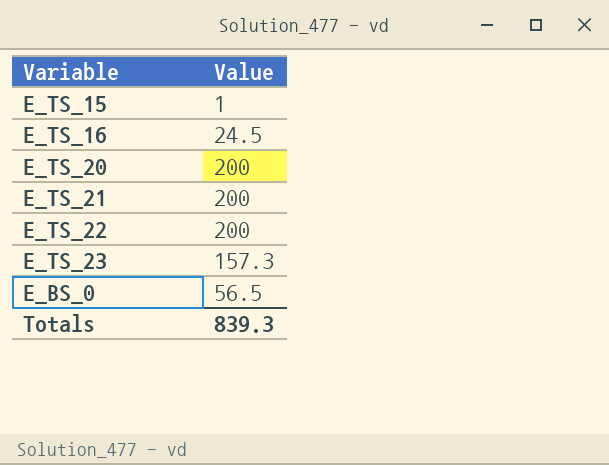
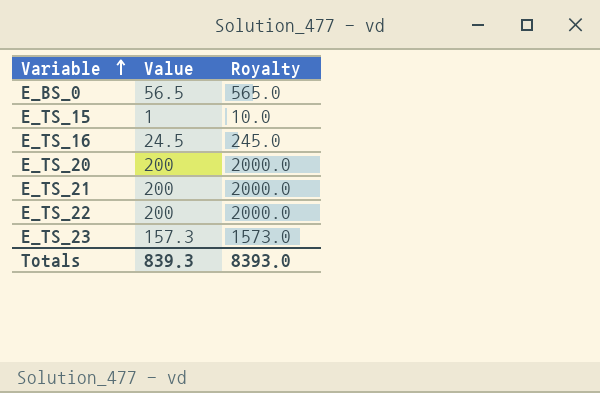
row order: none -> Variable ascending
column Royalty | formula: none -> [Value] * 10

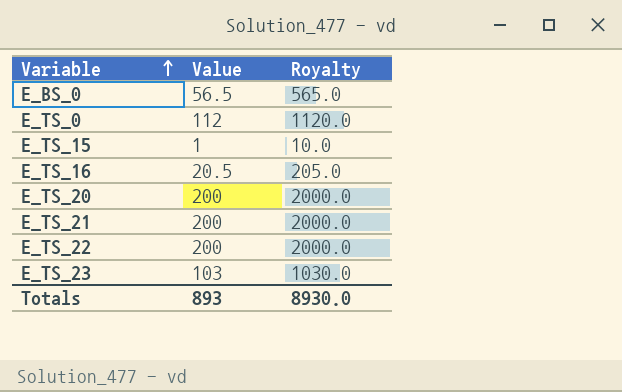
row E_TS_0: none -> 112 | 1120.0
E_TS_16 | Value: 24.5 -> 20.5
E_TS_16 | Royalty: 245.0 -> 205.0
E_TS_23 | Value: 157.3 -> 103
E_TS_23 | Royalty: 1573.0 -> 1030.0
Totals | Value: 839.3 -> 893
Totals | Royalty: 8393.0 -> 8930.0

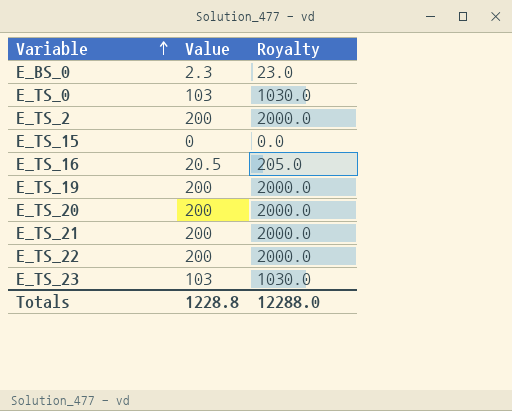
E_BS_0 | Value: 56.5 -> 2.3
E_BS_0 | Royalty: 565.0 -> 23.0
E_TS_0 | Value: 112 -> 103
E_TS_0 | Royalty: 1120.0 -> 1030.0
row E_TS_2: none -> 200 | 2000.0
E_TS_15 | Value: 1 -> 0
E_TS_15 | Royalty: 10.0 -> 0.0
row E_TS_19: none -> 200 | 2000.0
Totals | Value: 893 -> 1228.8
Totals | Royalty: 8930.0 -> 12288.0

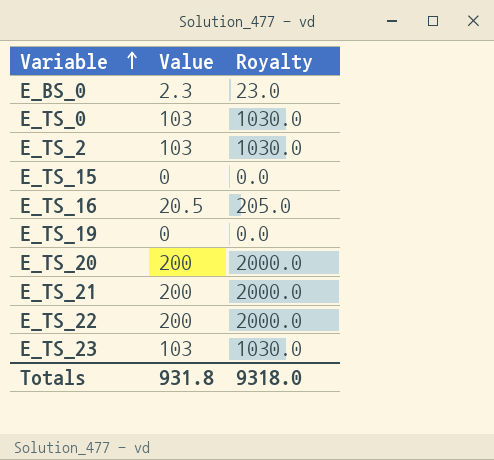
E_TS_2 | Value: 200 -> 103
E_TS_2 | Royalty: 2000.0 -> 1030.0
E_TS_19 | Value: 200 -> 0
E_TS_19 | Royalty: 2000.0 -> 0.0
Totals | Value: 1228.8 -> 931.8
Totals | Royalty: 12288.0 -> 9318.0

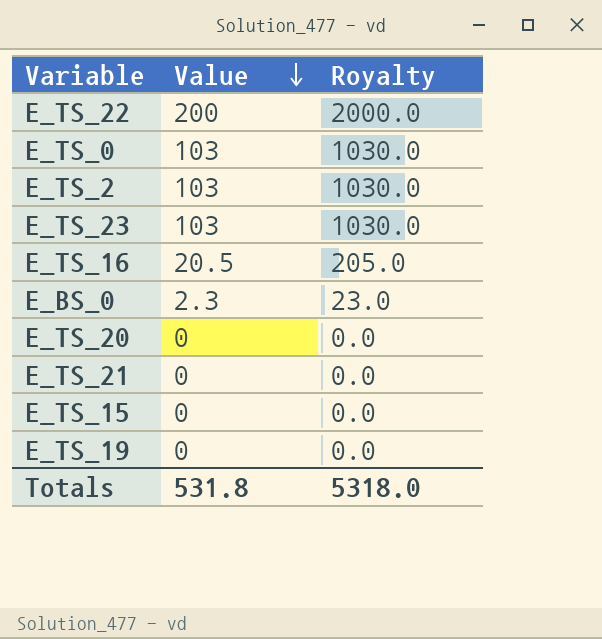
row order: Variable ascending -> Value descending
E_TS_20 | Value: 200 -> 0
E_TS_20 | Royalty: 2000.0 -> 0.0
E_TS_21 | Value: 200 -> 0
E_TS_21 | Royalty: 2000.0 -> 0.0
Totals | Value: 931.8 -> 531.8
Totals | Royalty: 9318.0 -> 5318.0

